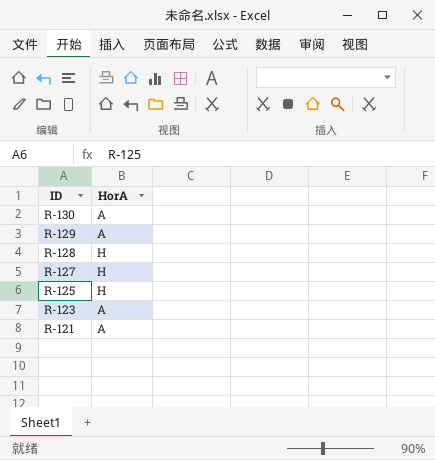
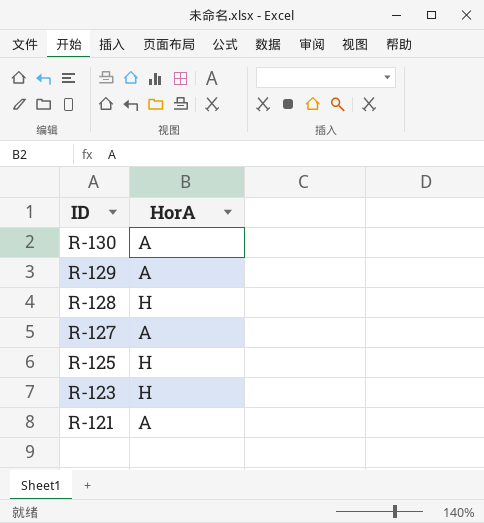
R-127 | HorA: H -> A
R-123 | HorA: A -> H

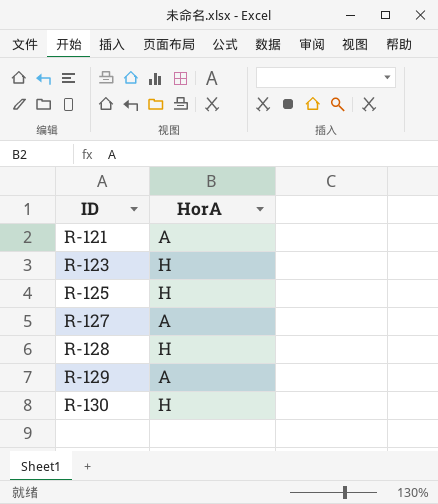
row order: ID descending -> ID ascending
R-130 | HorA: A -> H

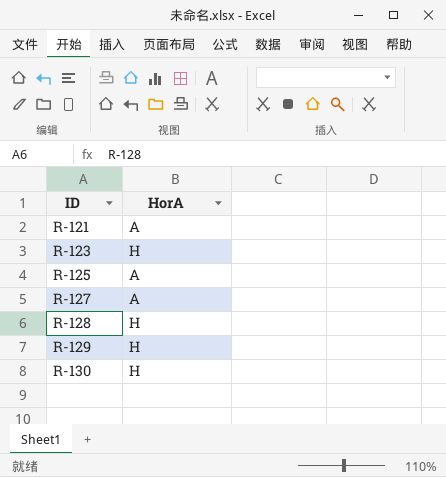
R-125 | HorA: H -> A
R-129 | HorA: A -> H

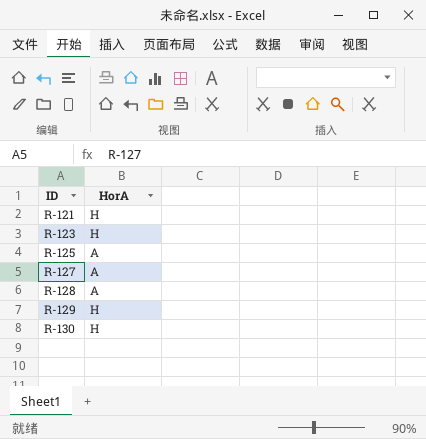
R-121 | HorA: A -> H
R-128 | HorA: H -> A

